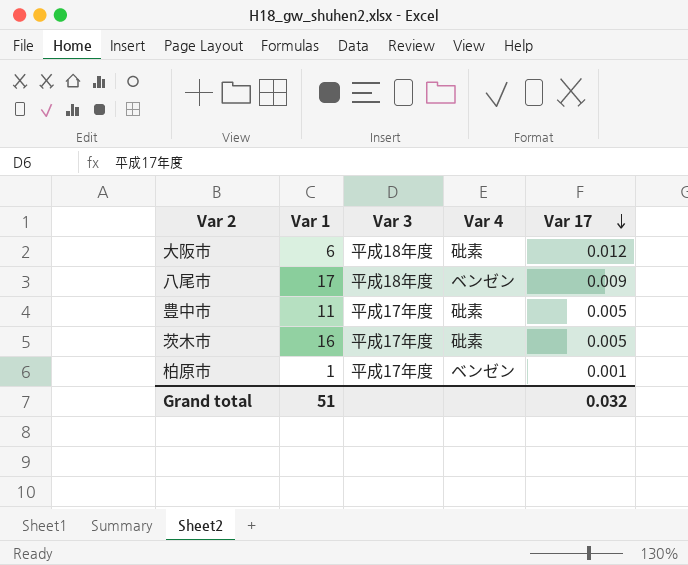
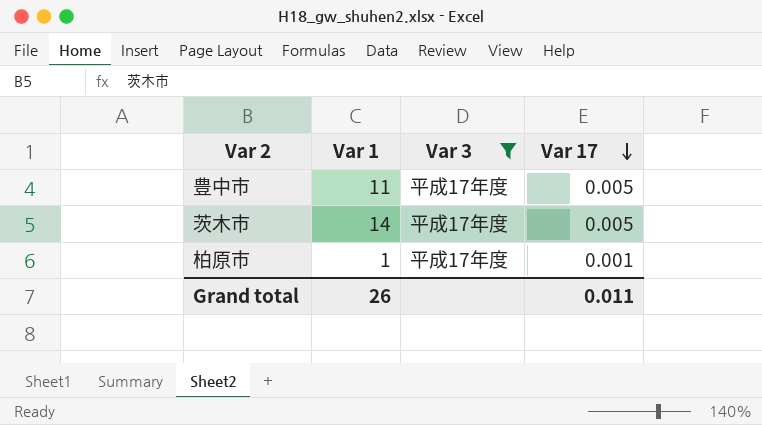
filter: none -> Var 3 = 平成17年度
column Var 4 | position: 4 -> none
茨木市 | Var 1: 16 -> 14
Grand total | Var 1: 51 -> 26
Grand total | Var 17: 0.032 -> 0.011

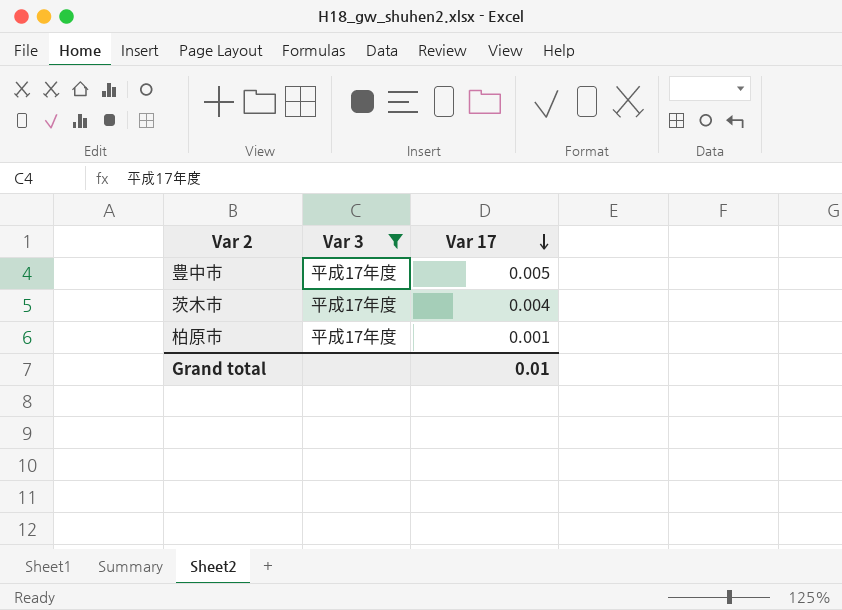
column Var 1 | position: 2 -> none
茨木市 | Var 17: 0.005 -> 0.004
Grand total | Var 17: 0.011 -> 0.01

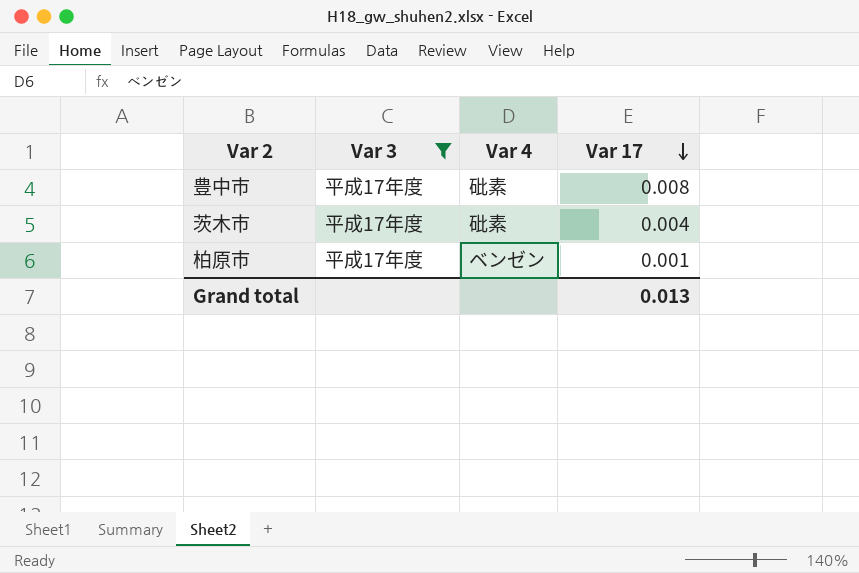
column Var 4 | position: none -> 3
豊中市 | Var 17: 0.005 -> 0.008
Grand total | Var 17: 0.01 -> 0.013

